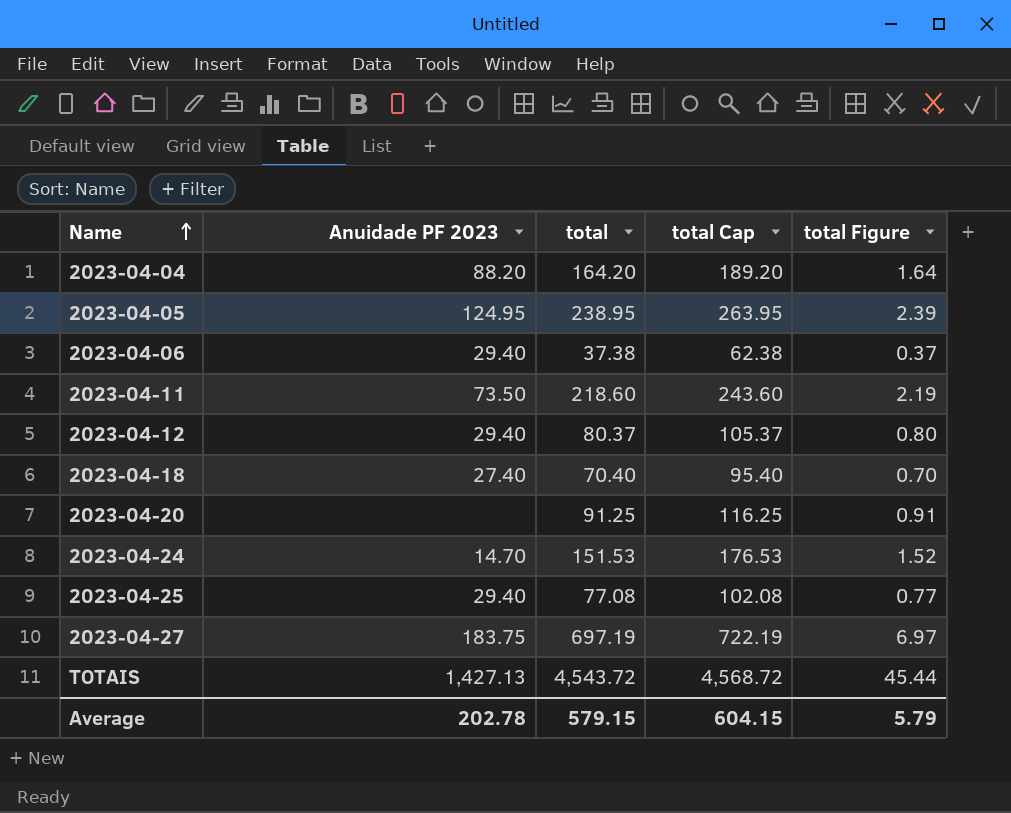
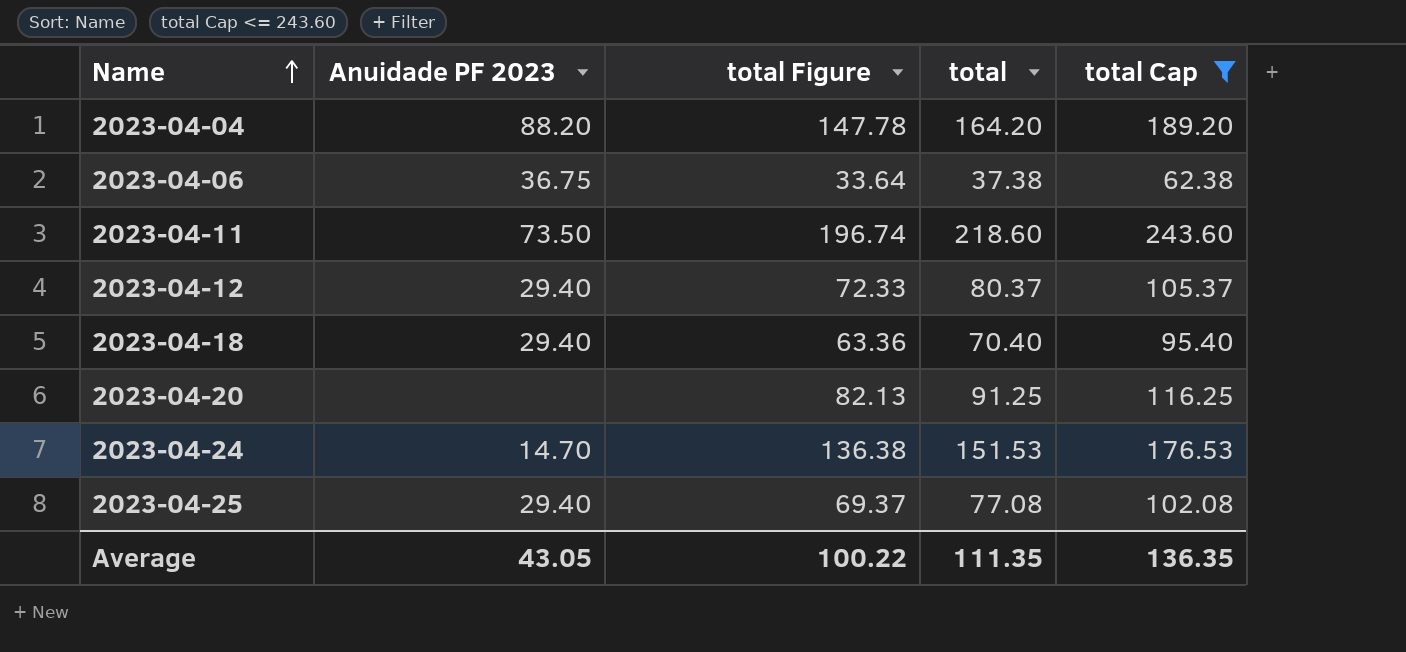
filter: none -> total Cap <= 243.60
column total Figure | formula: [total] * 0.01 -> [total] * 0.9
column total Figure | position: 5 -> 3
2023-04-06 | Anuidade PF 2023: 29.40 -> 36.75
2023-04-18 | Anuidade PF 2023: 27.40 -> 29.40
Average | Anuidade PF 2023: 202.78 -> 43.05
Average | total Figure: 5.79 -> 100.22
Average | total: 579.15 -> 111.35
Average | total Cap: 604.15 -> 136.35

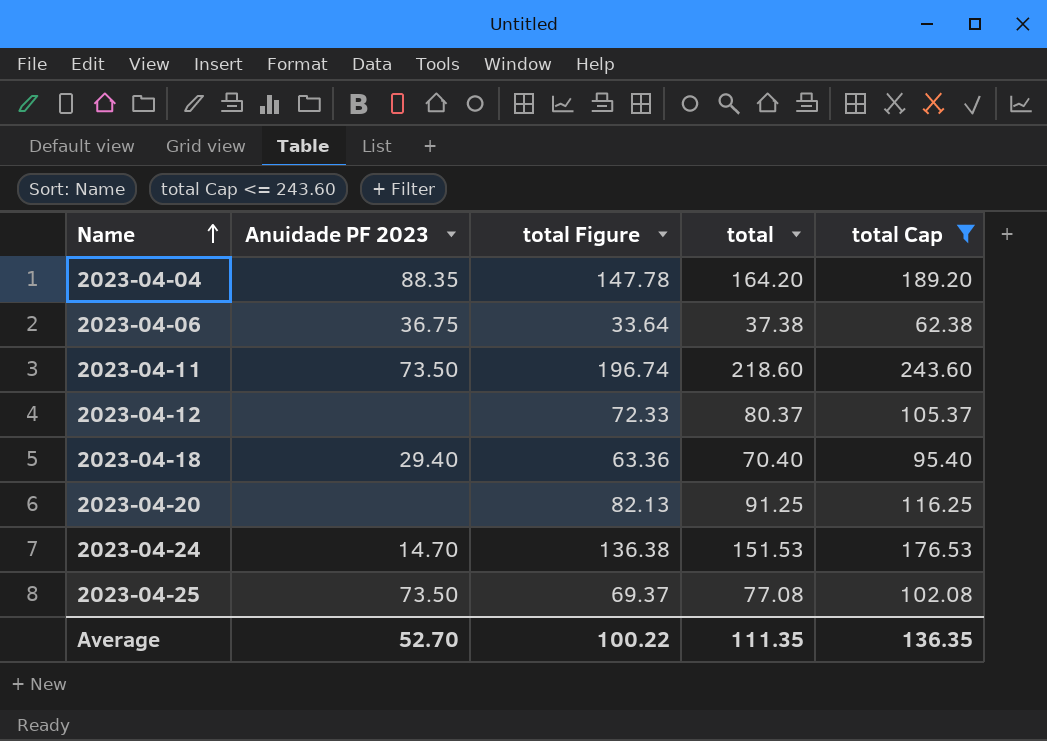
2023-04-04 | Anuidade PF 2023: 88.20 -> 88.35
2023-04-12 | Anuidade PF 2023: 29.40 -> none
2023-04-25 | Anuidade PF 2023: 29.40 -> 73.50
Average | Anuidade PF 2023: 43.05 -> 52.70

